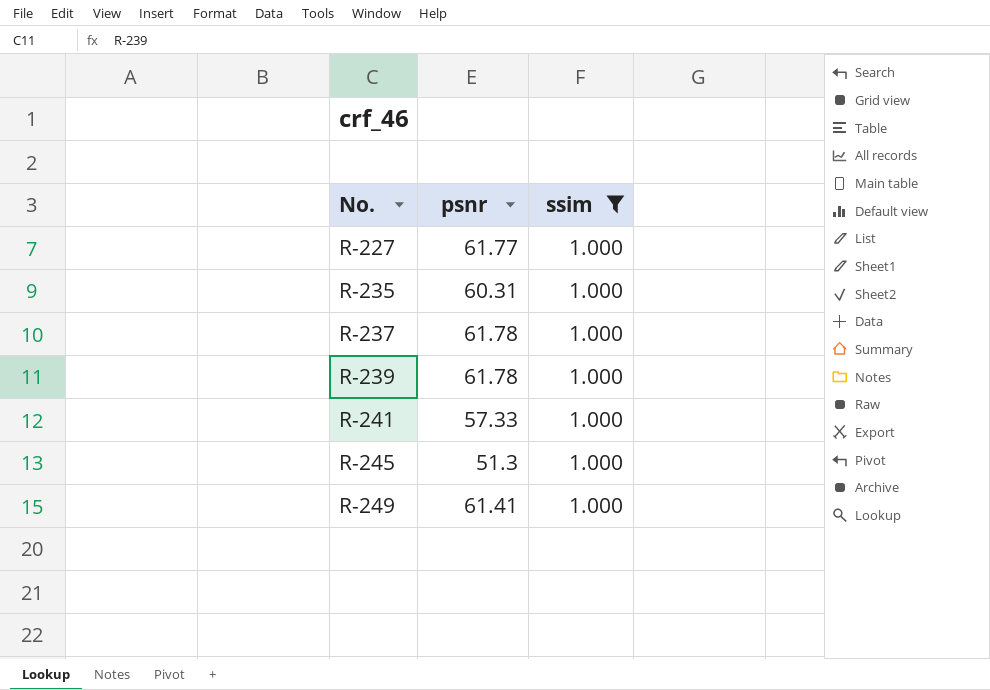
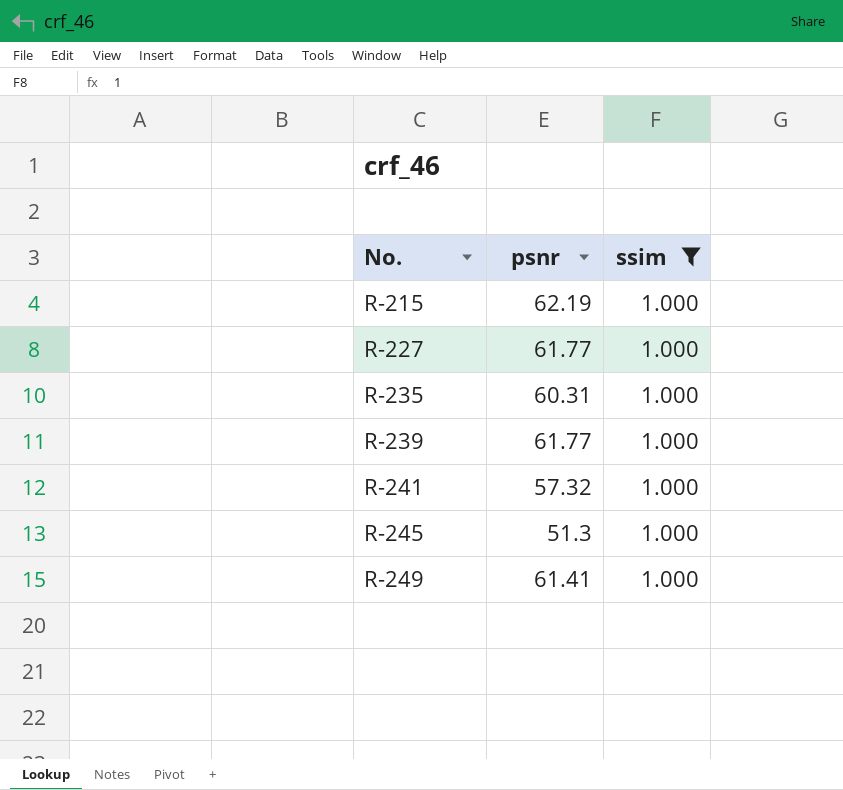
row R-237: 61.78 | 1.000 -> none
row R-215: none -> 62.19 | 1.000
R-239 | psnr: 61.78 -> 61.77
R-241 | psnr: 57.33 -> 57.32

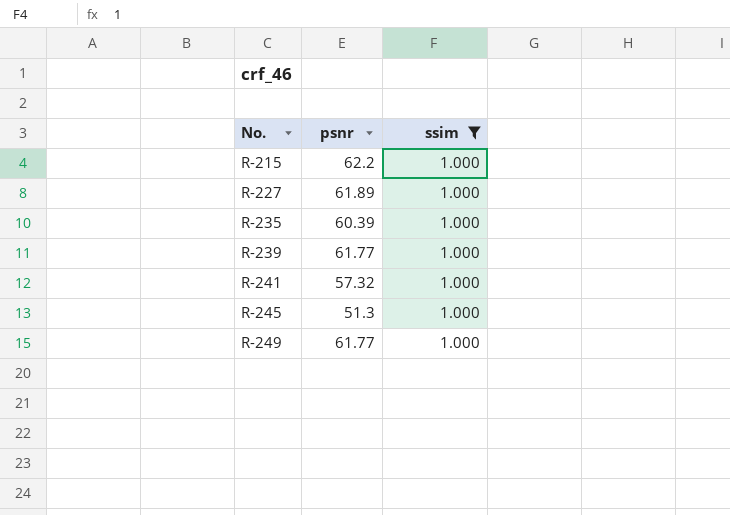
R-215 | psnr: 62.19 -> 62.2
R-227 | psnr: 61.77 -> 61.89
R-235 | psnr: 60.31 -> 60.39
R-249 | psnr: 61.41 -> 61.77

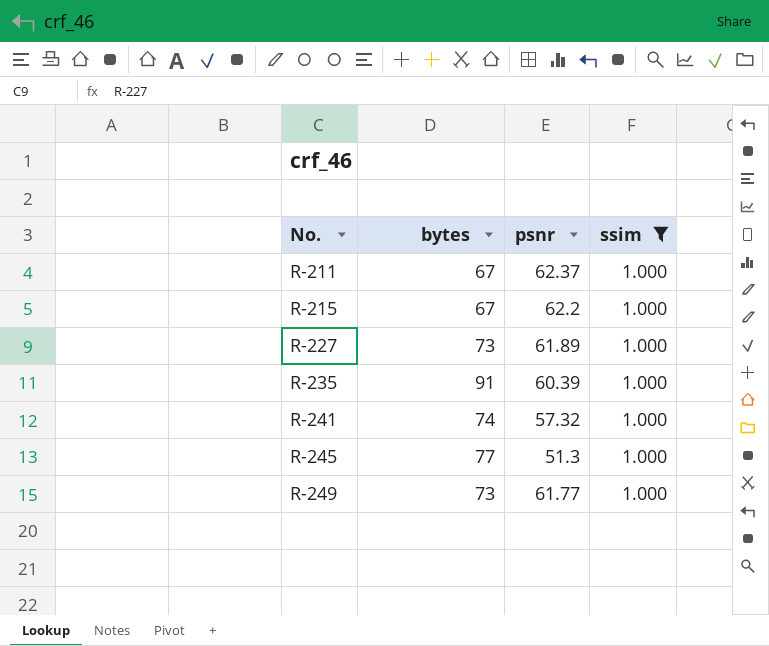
column bytes | position: none -> 2
row R-239: 61.77 | 1.000 -> none
row R-211: none -> 67 | 62.37 | 1.000

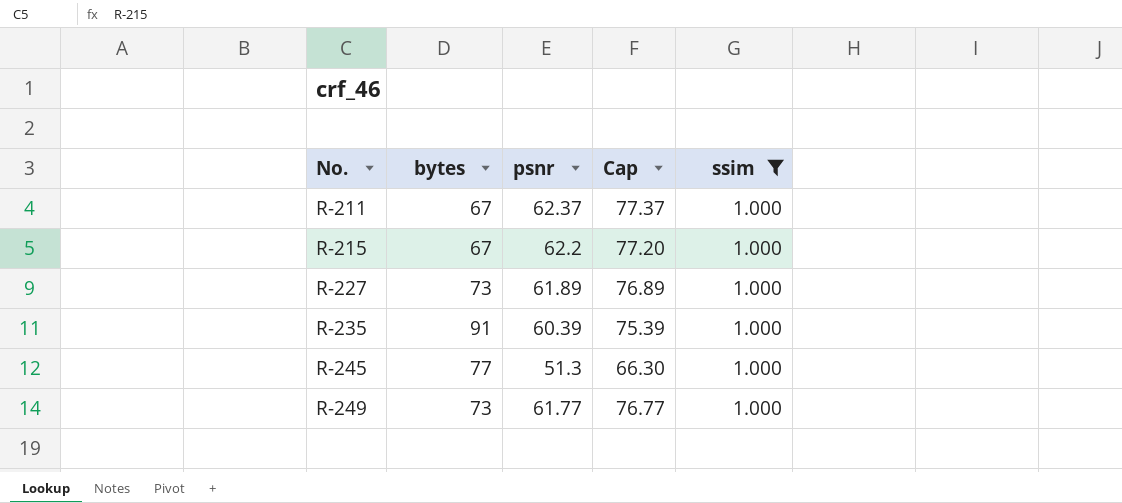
column Cap | formula: none -> [psnr] + 15
row R-241: 74 | 57.32 | 1.000 -> none

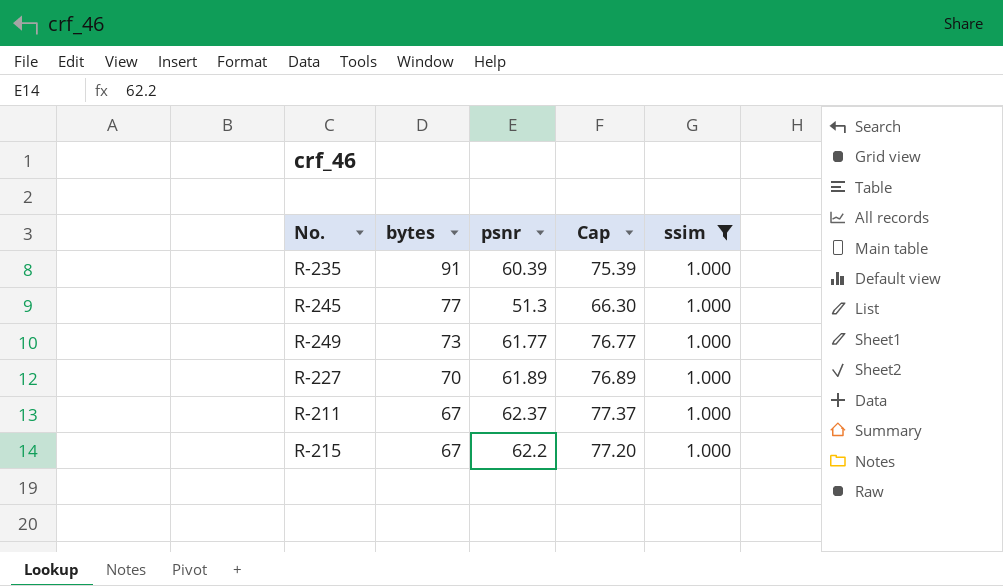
row order: No. ascending -> bytes descending
R-227 | bytes: 73 -> 70

